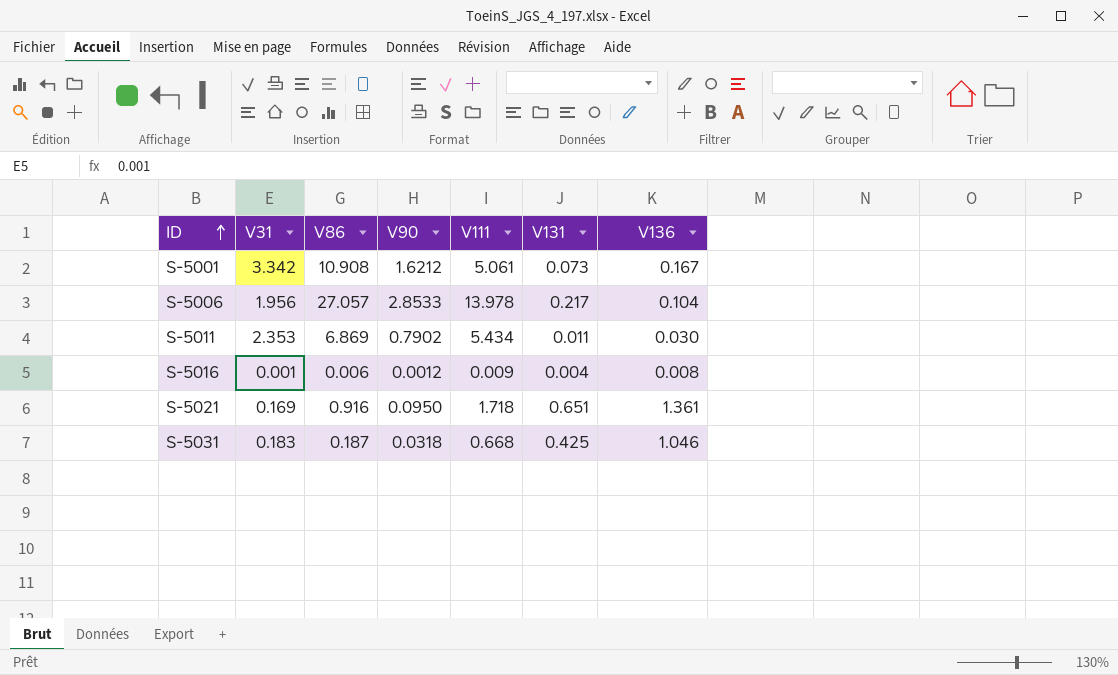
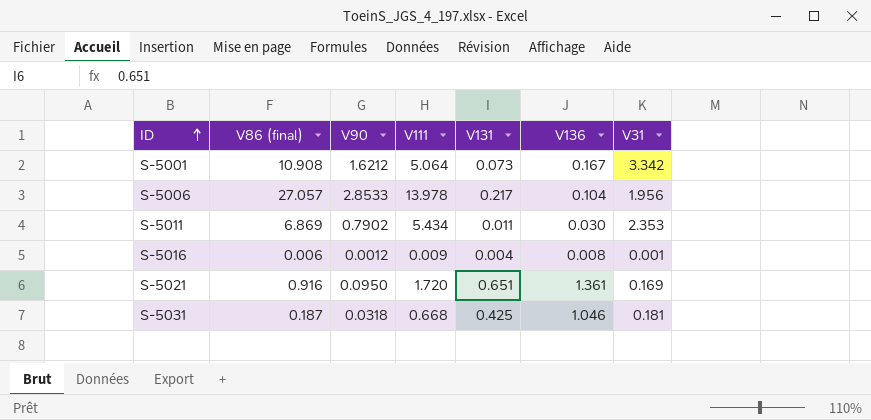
column name: V86 -> V86 (final)
column V31 | position: 2 -> 7
S-5001 | V111: 5.061 -> 5.064
S-5021 | V111: 1.718 -> 1.720
S-5031 | V31: 0.183 -> 0.181

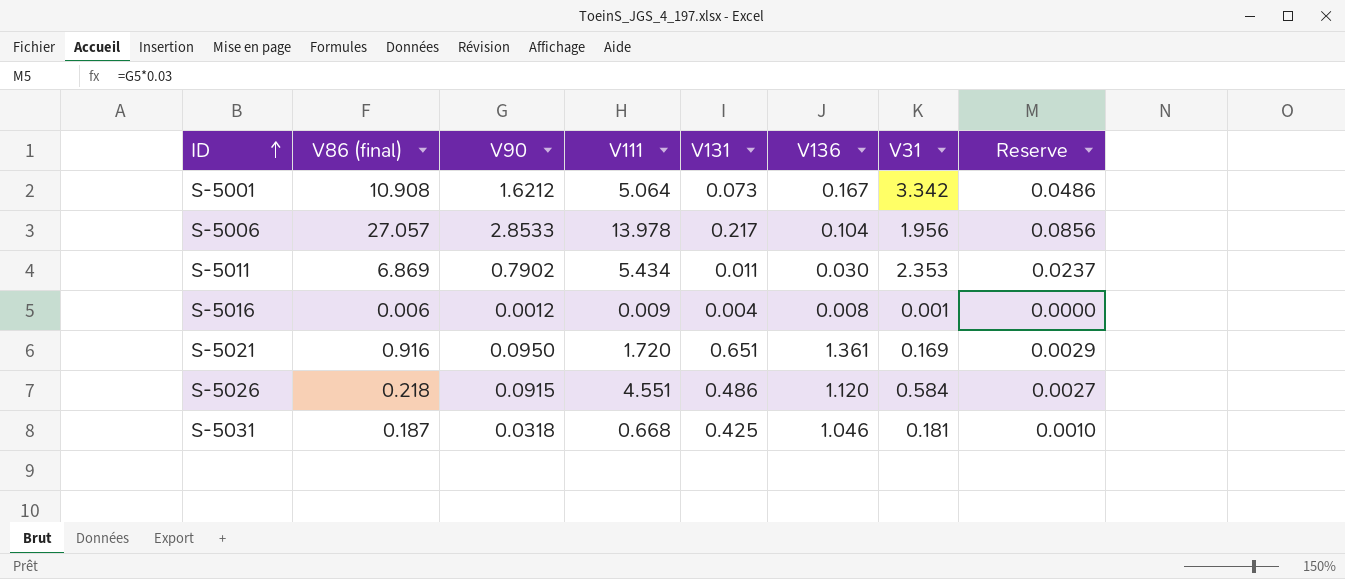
column Reserve | formula: none -> [V90] * 0.03
row S-5026: none -> 0.218 | 0.0915 | 4.551 | 0.486 | 1.120 | 0.584 | 0.0027

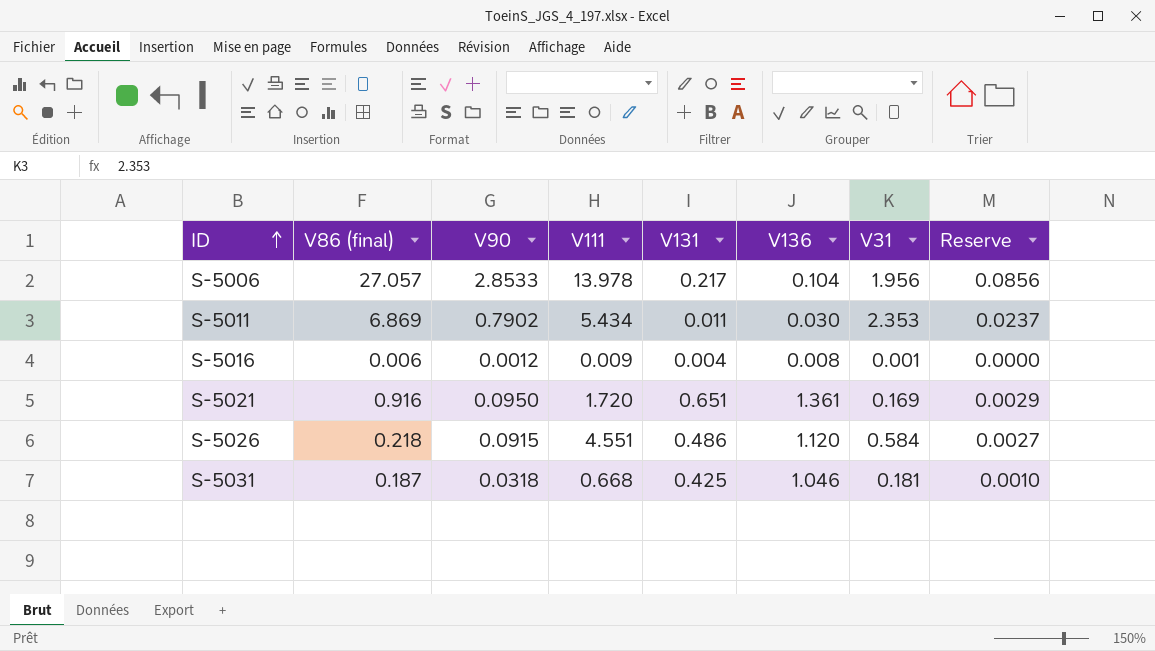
row S-5001: 10.908 | 1.6212 | 5.064 | 0.073 | 0.167 | 3.342 | 0.0486 -> none

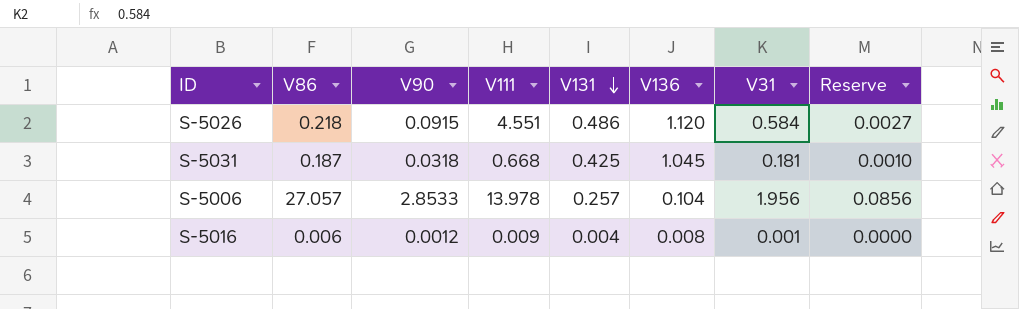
row order: ID ascending -> V131 descending
column name: V86 (final) -> V86
row S-5011: 6.869 | 0.7902 | 5.434 | 0.011 | 0.030 | 2.353 | 0.0237 -> none
row S-5021: 0.916 | 0.0950 | 1.720 | 0.651 | 1.361 | 0.169 | 0.0029 -> none
S-5031 | V136: 1.046 -> 1.045
S-5006 | V131: 0.217 -> 0.257

